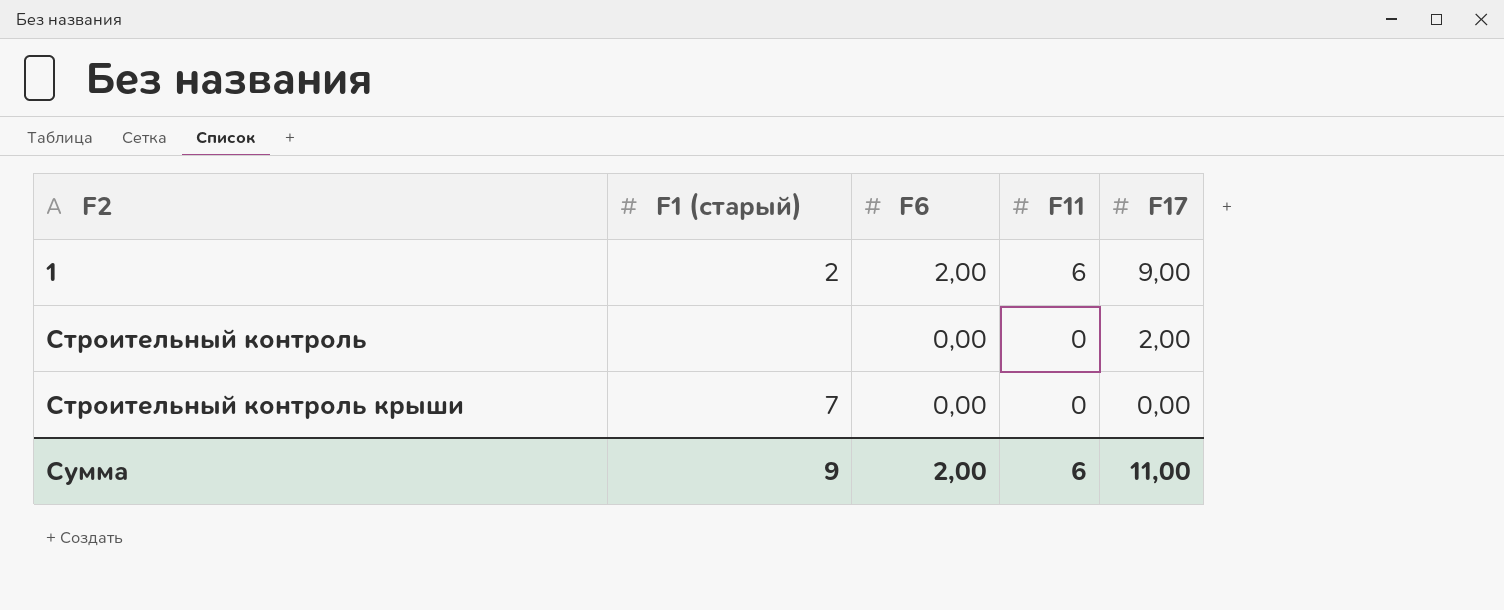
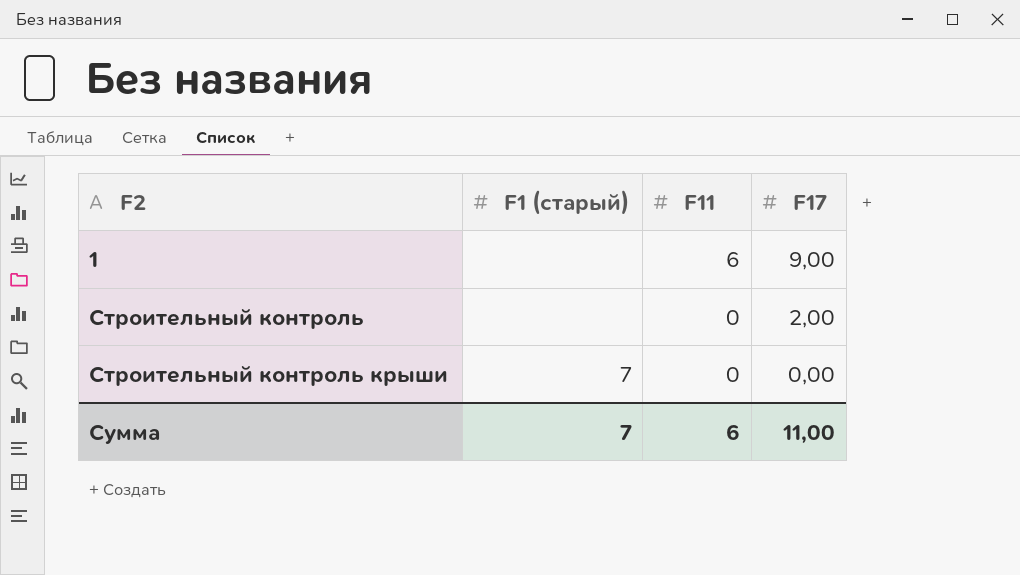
column F6 | position: 3 -> none
1 | F1 (старый): 2 -> none
Сумма | F1 (старый): 9 -> 7

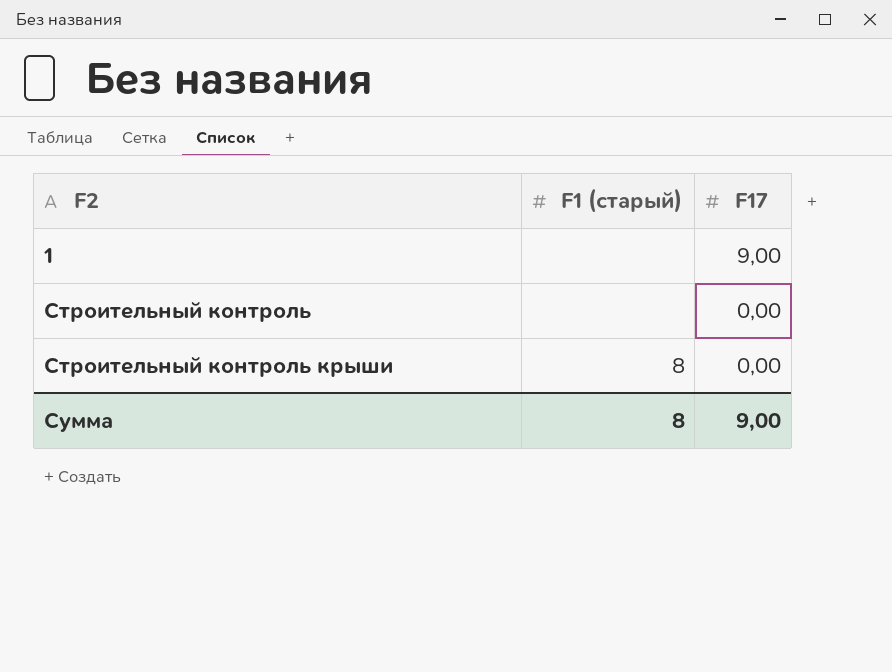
column F11 | position: 3 -> none
Строительный контроль | F17: 2,00 -> 0,00
Строительный контроль крыши | F1 (старый): 7 -> 8
Сумма | F1 (старый): 7 -> 8
Сумма | F17: 11,00 -> 9,00

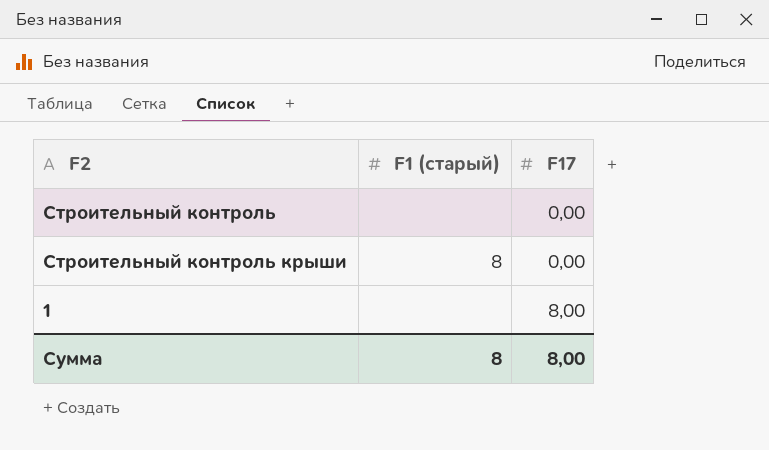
row order: F2 ascending -> F17 ascending
1 | F17: 9,00 -> 8,00
Сумма | F17: 9,00 -> 8,00

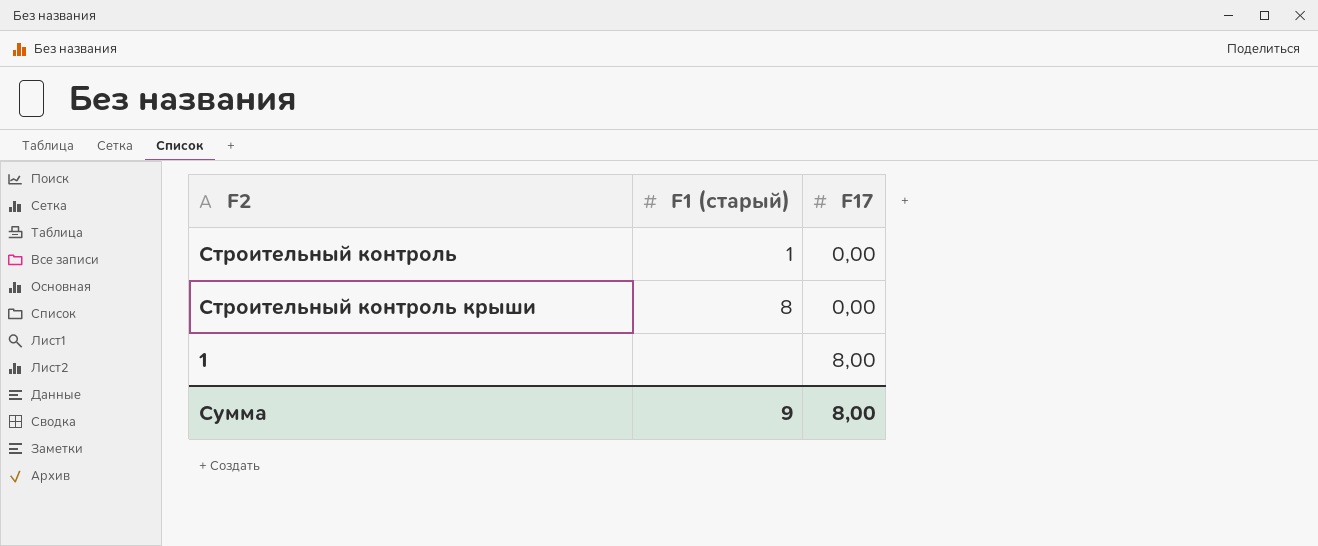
Строительный контроль | F1 (старый): none -> 1
Сумма | F1 (старый): 8 -> 9

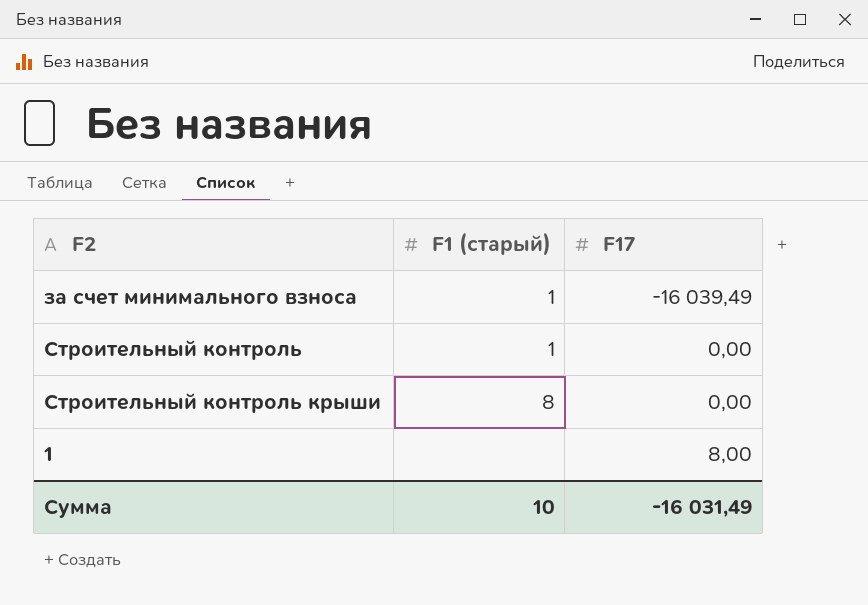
row за счет минимального взноса: none -> 1 | -16 039,49
Сумма | F1 (старый): 9 -> 10
Сумма | F17: 8,00 -> -16 031,49

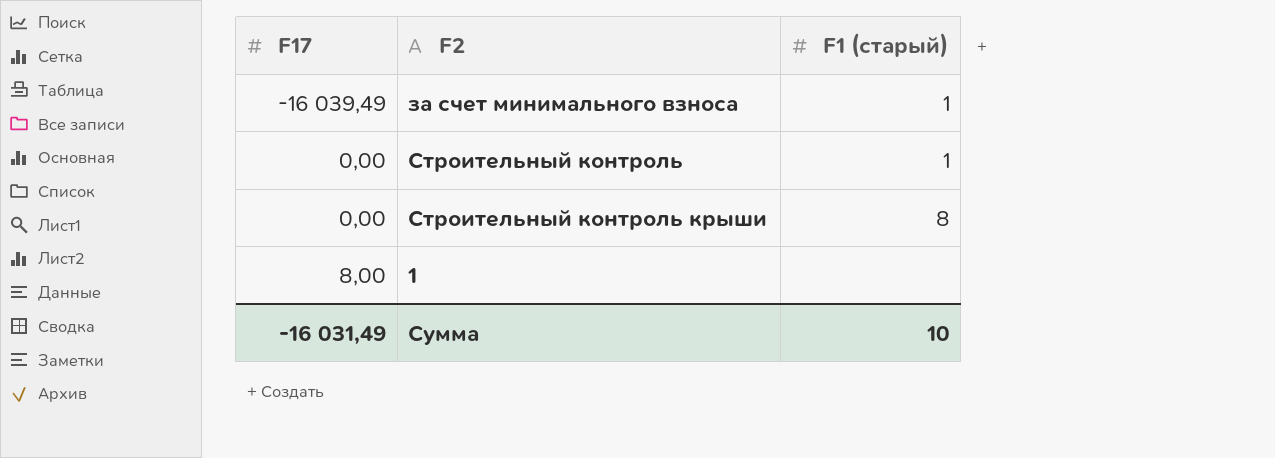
column F17 | position: 3 -> 1

